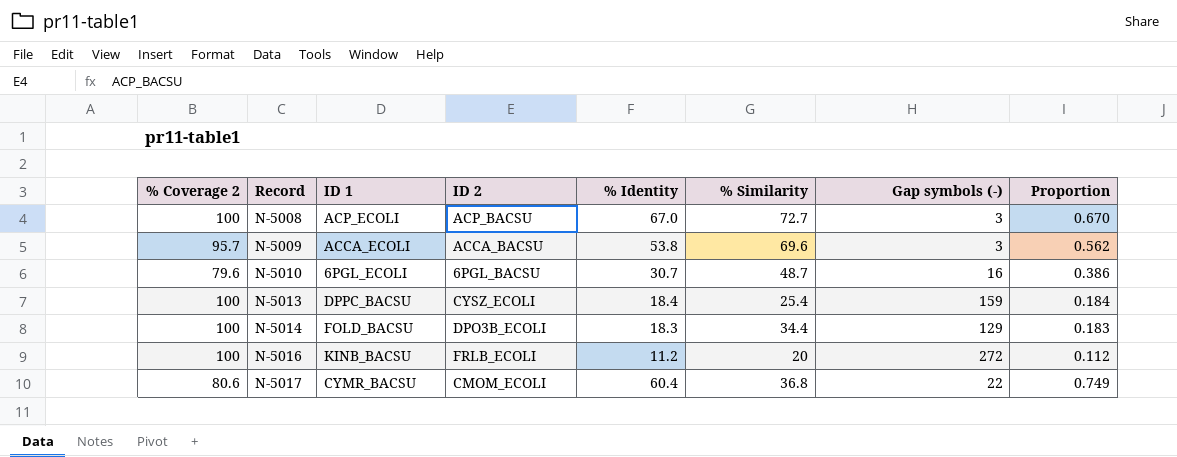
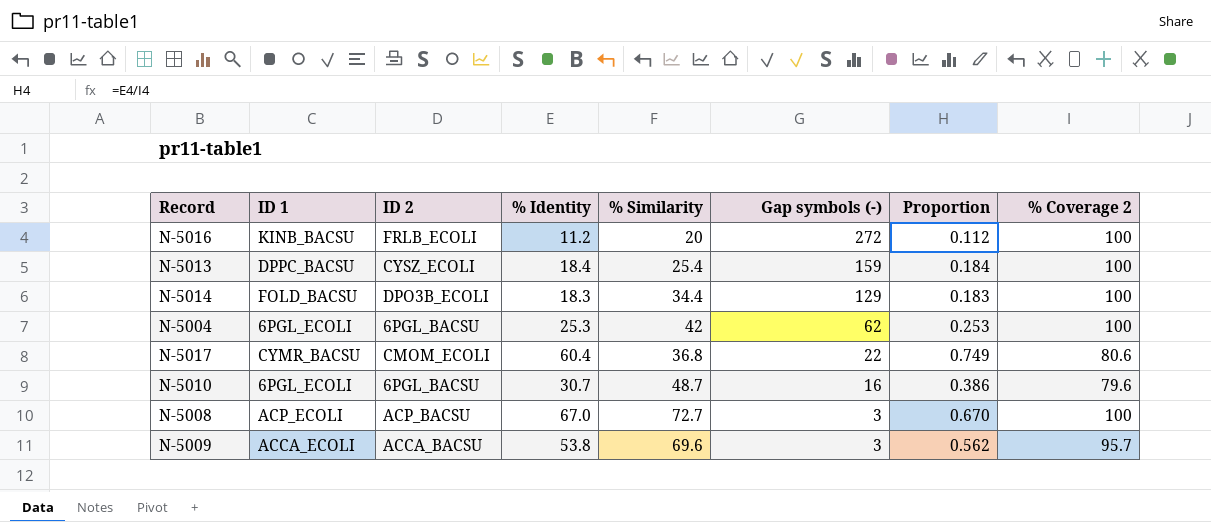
row order: Record ascending -> Gap symbols (-) descending
column % Coverage 2 | position: 1 -> 8
row N-5004: none -> 6PGL_ECOLI | 6PGL_BACSU | 25.3 | 42 | 62 | 0.253 | 100

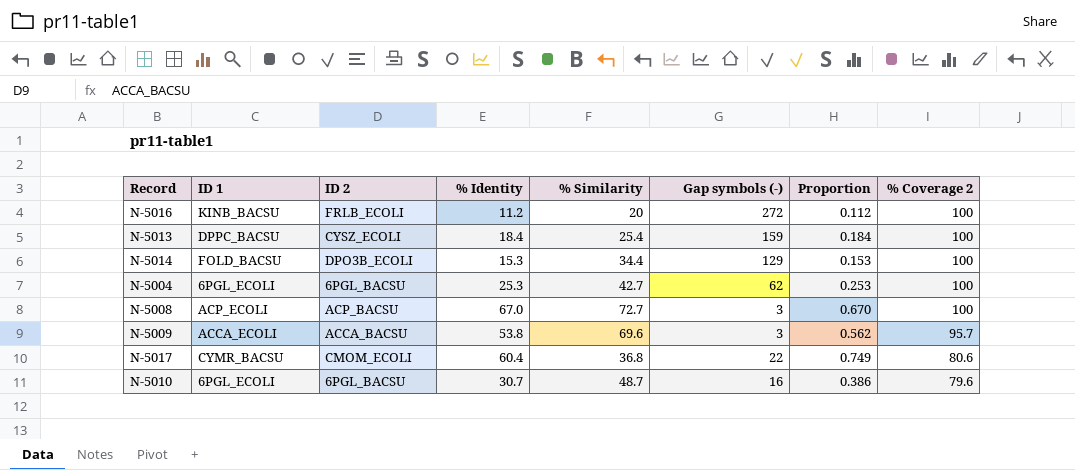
row order: Gap symbols (-) descending -> % Coverage 2 descending
N-5014 | % Identity: 18.3 -> 15.3
N-5014 | Proportion: 0.183 -> 0.153
N-5004 | % Similarity: 42 -> 42.7

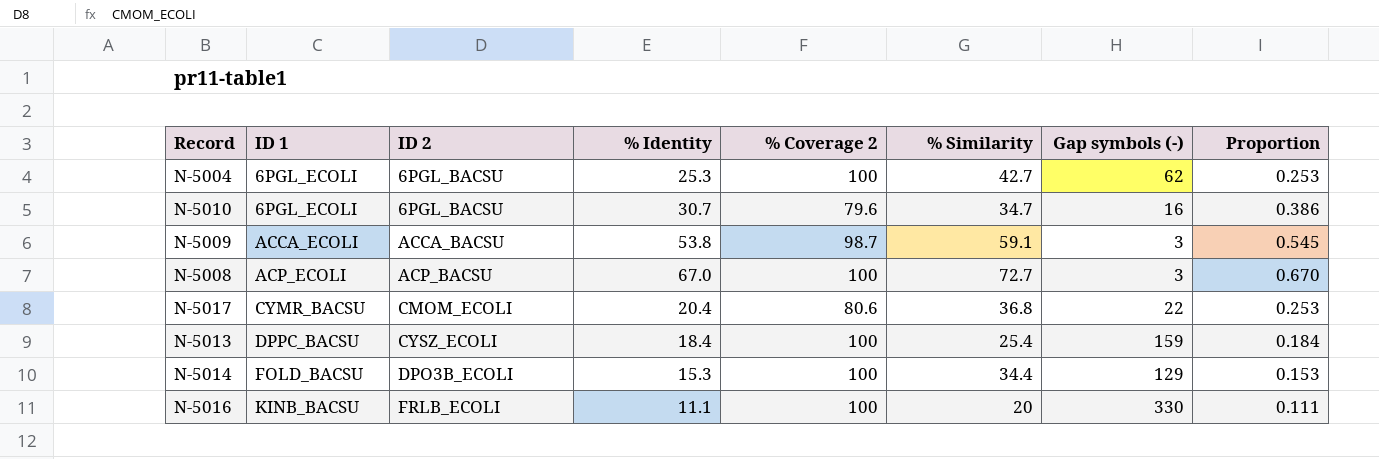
row order: % Coverage 2 descending -> ID 1 ascending
column % Coverage 2 | position: 8 -> 5
N-5010 | % Similarity: 48.7 -> 34.7
N-5009 | % Coverage 2: 95.7 -> 98.7
N-5009 | % Similarity: 69.6 -> 59.1
N-5009 | Proportion: 0.562 -> 0.545
N-5017 | % Identity: 60.4 -> 20.4
N-5017 | Proportion: 0.749 -> 0.253
N-5016 | % Identity: 11.2 -> 11.1
N-5016 | Gap symbols (-): 272 -> 330
N-5016 | Proportion: 0.112 -> 0.111

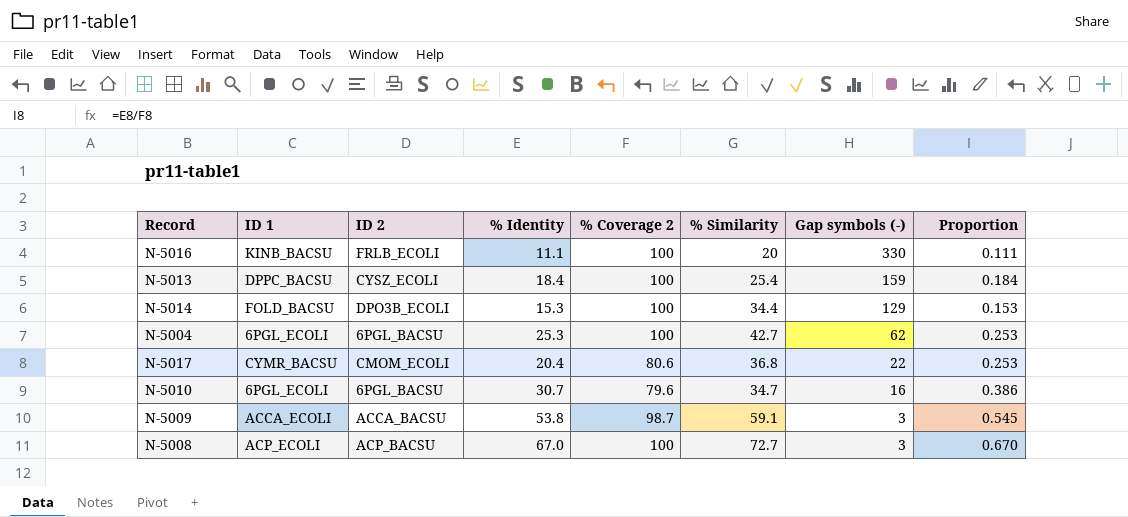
row order: ID 1 ascending -> Gap symbols (-) descending

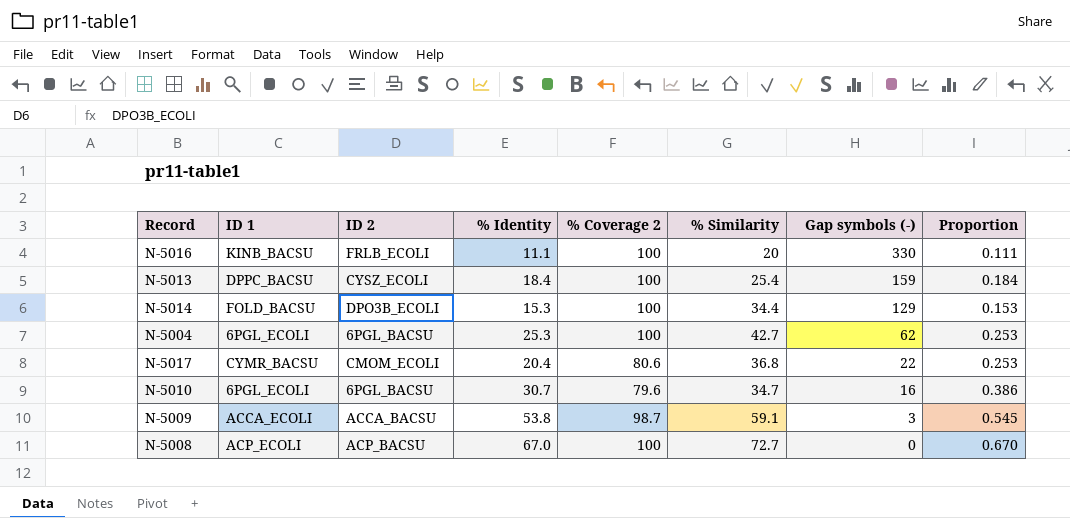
N-5008 | Gap symbols (-): 3 -> 0

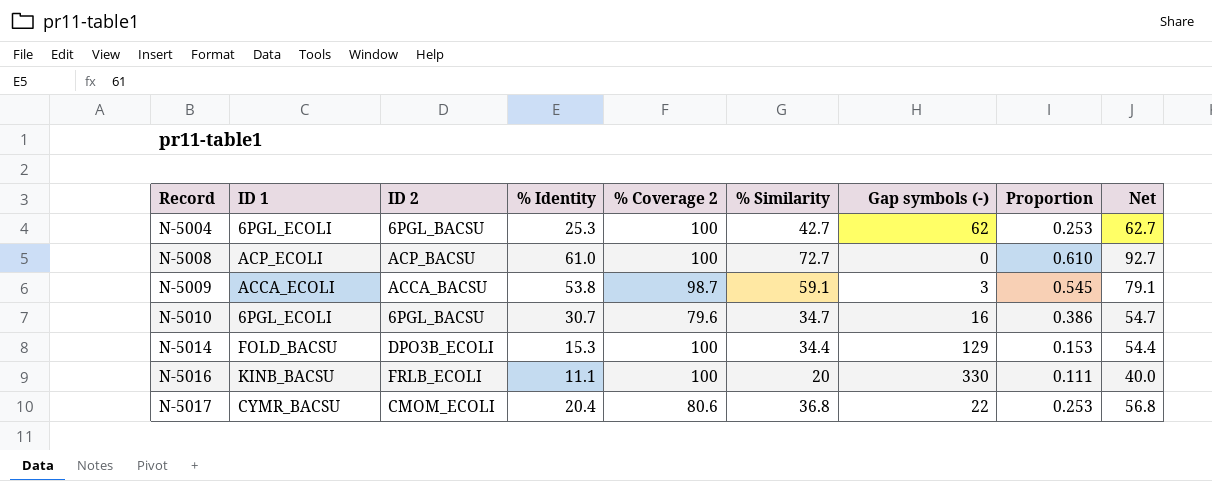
row order: Gap symbols (-) descending -> Record ascending
column Net | formula: none -> [% Similarity] + 20
row N-5013: DPPC_BACSU | CYSZ_ECOLI | 18.4 | 100 | 25.4 | 159 | 0.184 -> none
N-5008 | % Identity: 67.0 -> 61.0
N-5008 | Proportion: 0.670 -> 0.610

